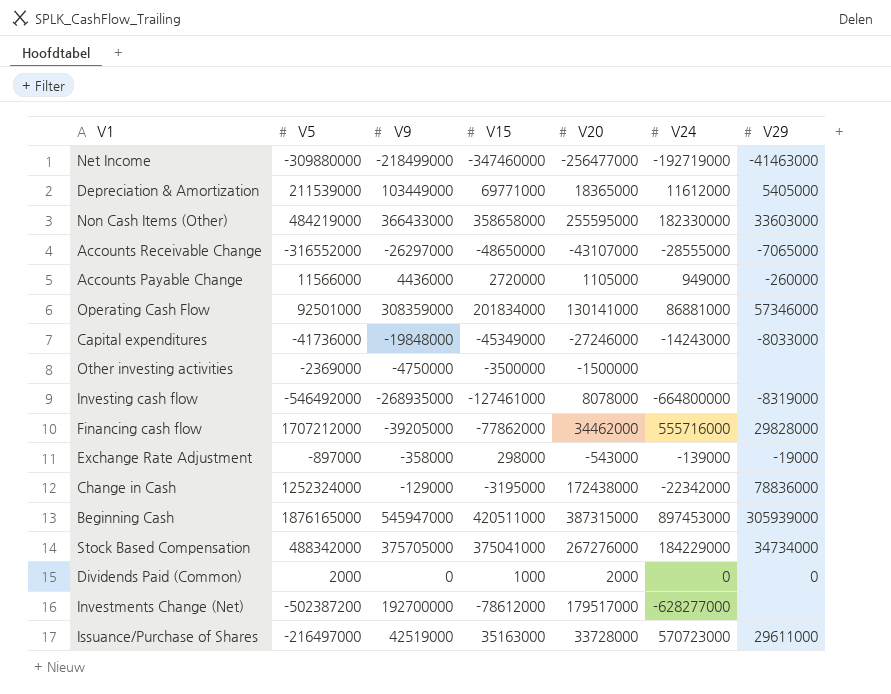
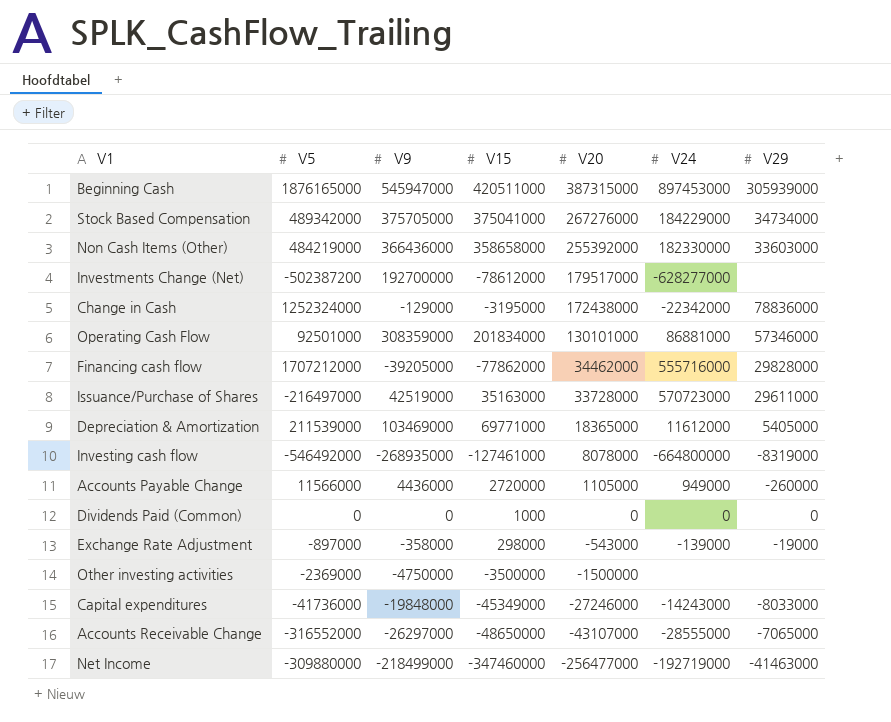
row order: none -> V20 descending
Stock Based Compensation | V5: 488342000 -> 489342000
Non Cash Items (Other) | V9: 366433000 -> 366436000
Non Cash Items (Other) | V20: 255595000 -> 255392000
Operating Cash Flow | V20: 130141000 -> 130101000
Depreciation & Amortization | V9: 103449000 -> 103469000
Dividends Paid (Common) | V5: 2000 -> 0
Dividends Paid (Common) | V20: 2000 -> 0

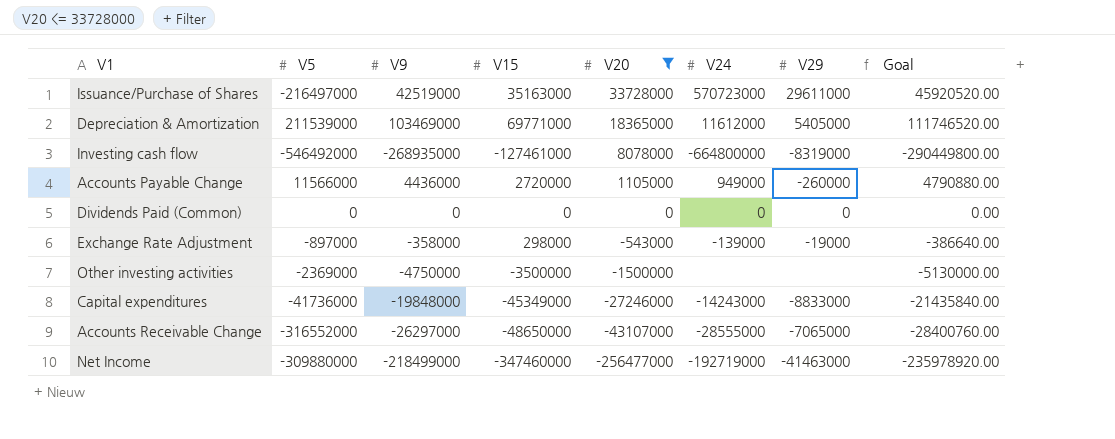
filter: none -> V20 <= 33728000
column Goal | formula: none -> [V9] * 1.08
Dividends Paid (Common) | V15: 1000 -> 0
Capital expenditures | V29: -8033000 -> -8833000

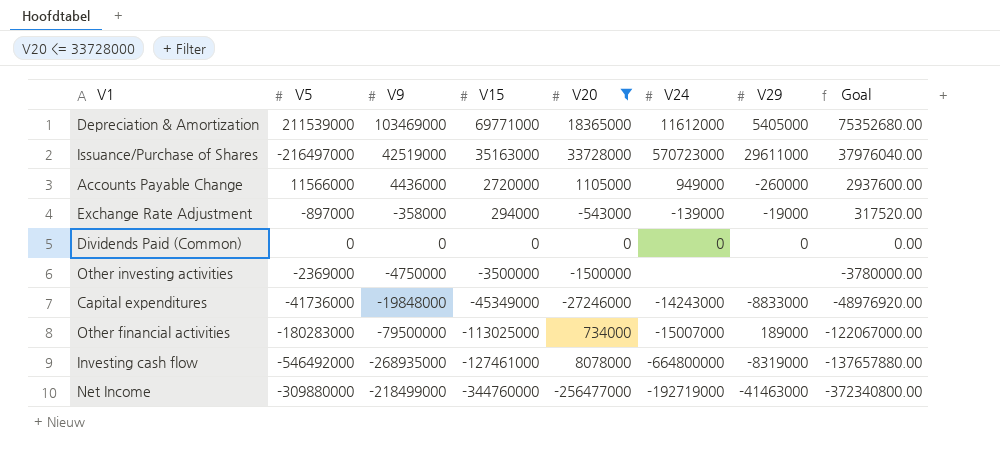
row order: V20 descending -> V15 descending
column Goal | formula: [V9] * 1.08 -> [V15] * 1.08
row Accounts Receivable Change: -316552000 | -26297000 | -48650000 | -43107000 | -28555000 | -7065000 | -28400760.00 -> none
Exchange Rate Adjustment | V15: 298000 -> 294000
row Other financial activities: none -> -180283000 | -79500000 | -113025000 | 734000 | -15007000 | 189000 | -122067000.00
Net Income | V15: -347460000 -> -344760000

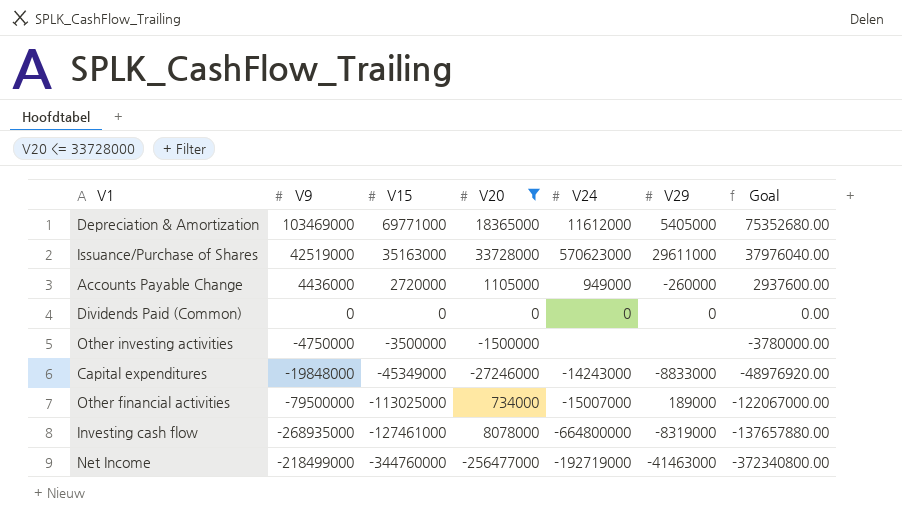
column V5 | position: 2 -> none
row Exchange Rate Adjustment: -897000 | -358000 | 294000 | -543000 | -139000 | -19000 | 317520.00 -> none
Issuance/Purchase of Shares | V24: 570723000 -> 570623000

